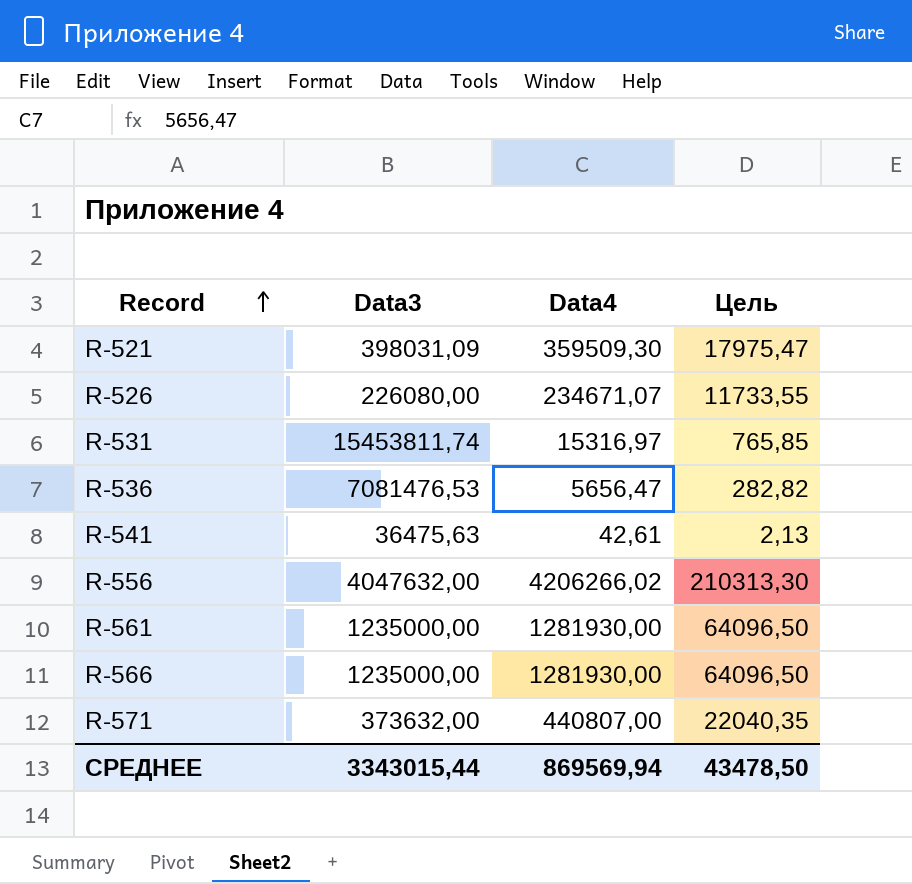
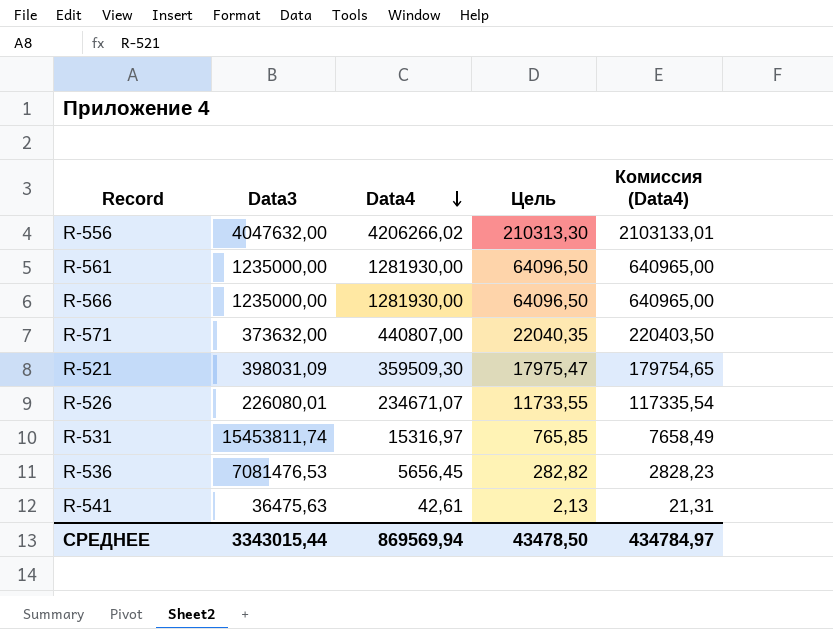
row order: Record ascending -> Data4 descending
column Комиссия (Data4) | formula: none -> [Data4] * 0,5
R-526 | Data3: 226080,00 -> 226080,01
R-536 | Data4: 5656,47 -> 5656,45

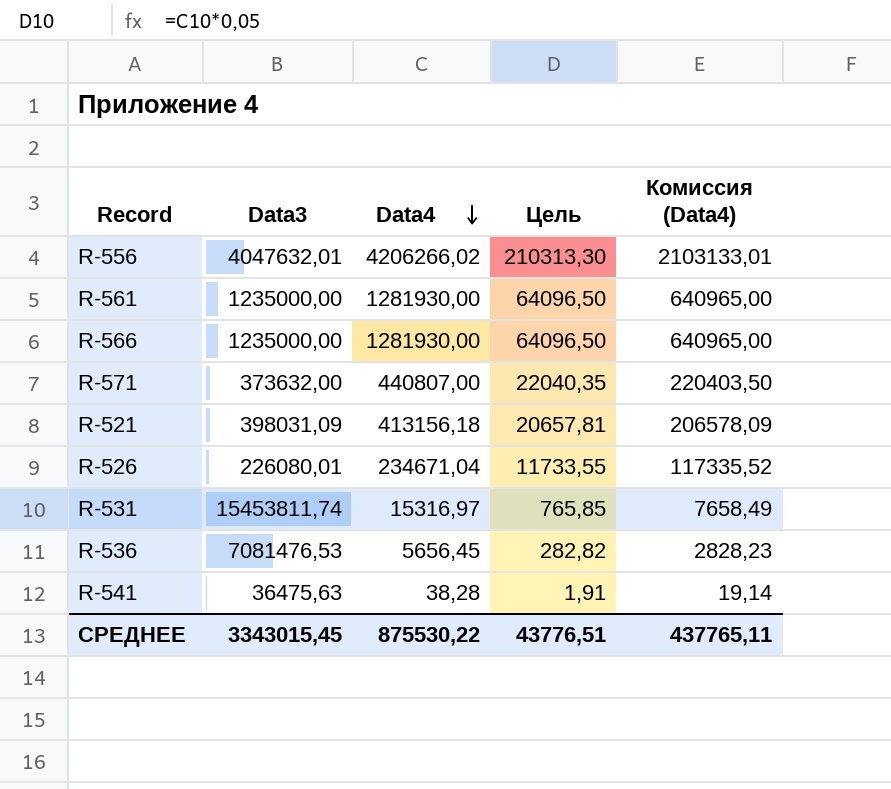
R-556 | Data3: 4047632,00 -> 4047632,01
R-521 | Data4: 359509,30 -> 413156,18
R-521 | Цель: 17975,47 -> 20657,81
R-521 | Комиссия (Data4): 179754,65 -> 206578,09
R-526 | Data4: 234671,07 -> 234671,04
R-526 | Комиссия (Data4): 117335,54 -> 117335,52
R-541 | Data4: 42,61 -> 38,28
R-541 | Цель: 2,13 -> 1,91
R-541 | Комиссия (Data4): 21,31 -> 19,14
СРЕДНЕЕ | Data3: 3343015,44 -> 3343015,45
СРЕДНЕЕ | Data4: 869569,94 -> 875530,22
СРЕДНЕЕ | Цель: 43478,50 -> 43776,51
СРЕДНЕЕ | Комиссия (Data4): 434784,97 -> 437765,11

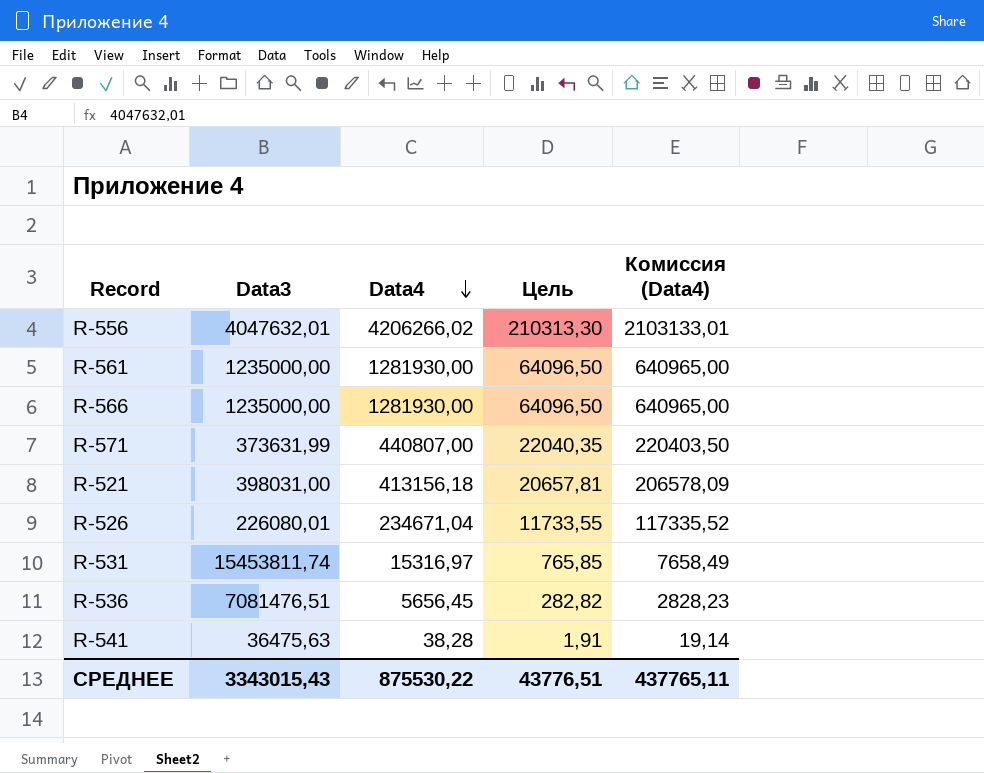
R-571 | Data3: 373632,00 -> 373631,99
R-521 | Data3: 398031,09 -> 398031,00
R-536 | Data3: 7081476,53 -> 7081476,51
СРЕДНЕЕ | Data3: 3343015,45 -> 3343015,43

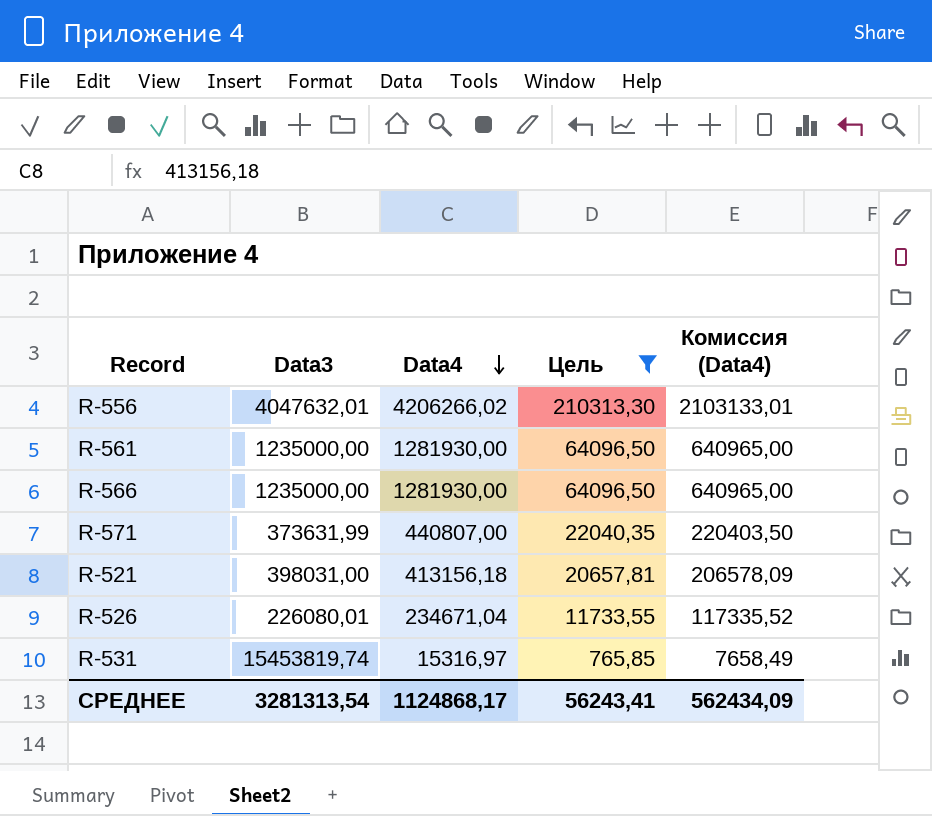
filter: none -> Цель >= 765,85
R-531 | Data3: 15453811,74 -> 15453819,74
СРЕДНЕЕ | Data3: 3343015,43 -> 3281313,54
СРЕДНЕЕ | Data4: 875530,22 -> 1124868,17
СРЕДНЕЕ | Цель: 43776,51 -> 56243,41
СРЕДНЕЕ | Комиссия (Data4): 437765,11 -> 562434,09

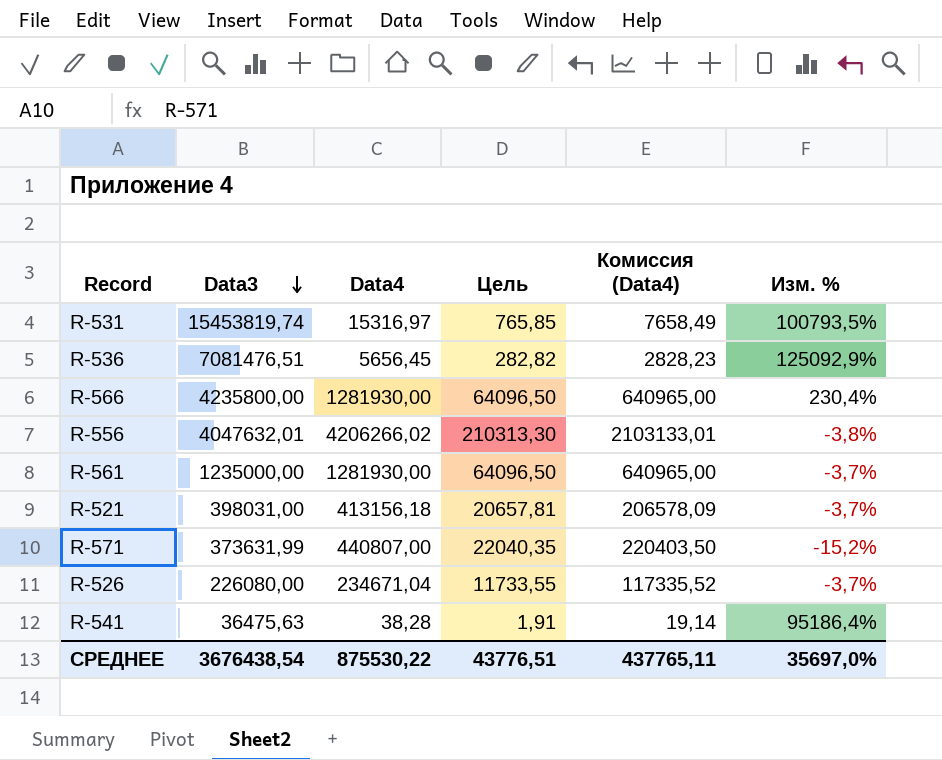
filter: Цель >= 765,85 -> none
row order: Data4 descending -> Data3 descending
column Изм. % | formula: none -> ([Data3] - [Data4]) / [Data4]
R-566 | Data3: 1235000,00 -> 4235800,00
R-526 | Data3: 226080,01 -> 226080,00
СРЕДНЕЕ | Data3: 3281313,54 -> 3676438,54
СРЕДНЕЕ | Data4: 1124868,17 -> 875530,22
СРЕДНЕЕ | Цель: 56243,41 -> 43776,51
СРЕДНЕЕ | Комиссия (Data4): 562434,09 -> 437765,11

